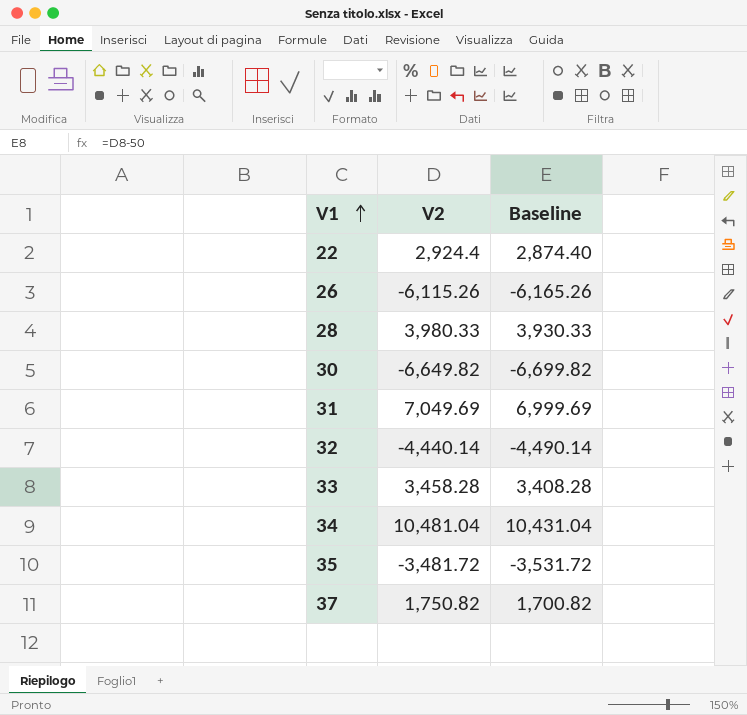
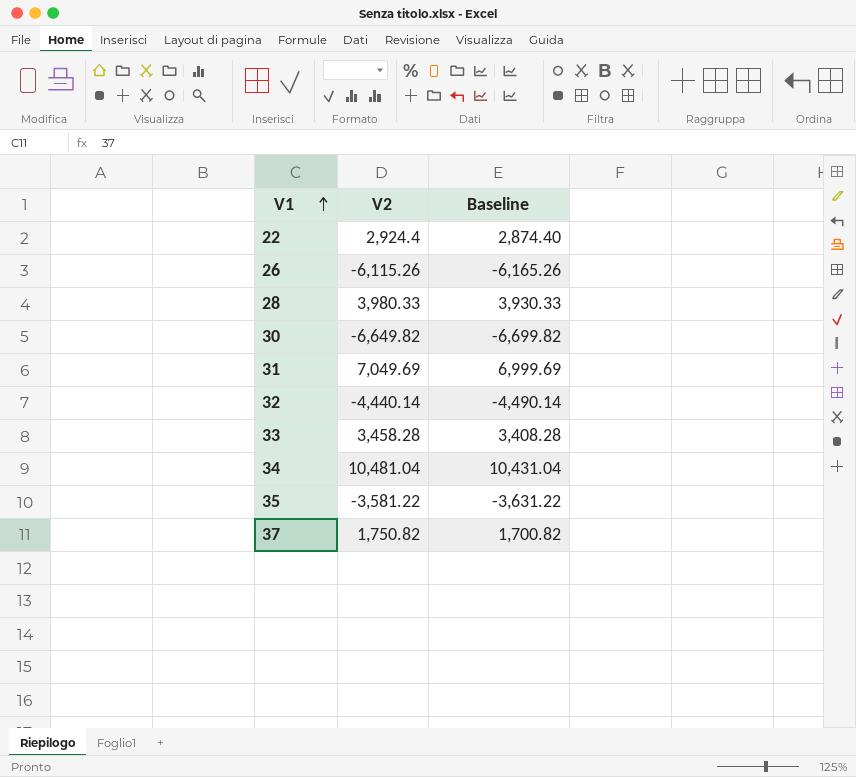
35 | V2: -3,481.72 -> -3,581.22
35 | Baseline: -3,531.72 -> -3,631.22

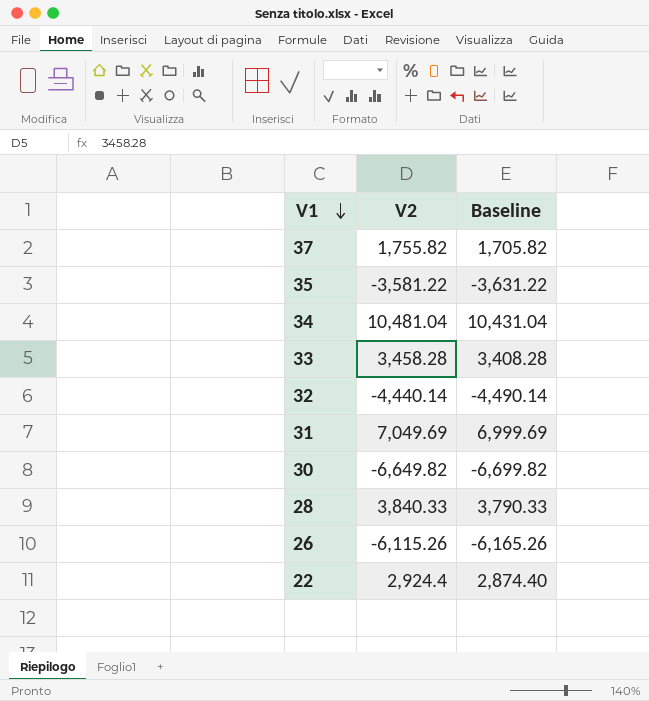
row order: V1 ascending -> V1 descending
37 | V2: 1,750.82 -> 1,755.82
37 | Baseline: 1,700.82 -> 1,705.82
28 | V2: 3,980.33 -> 3,840.33
28 | Baseline: 3,930.33 -> 3,790.33

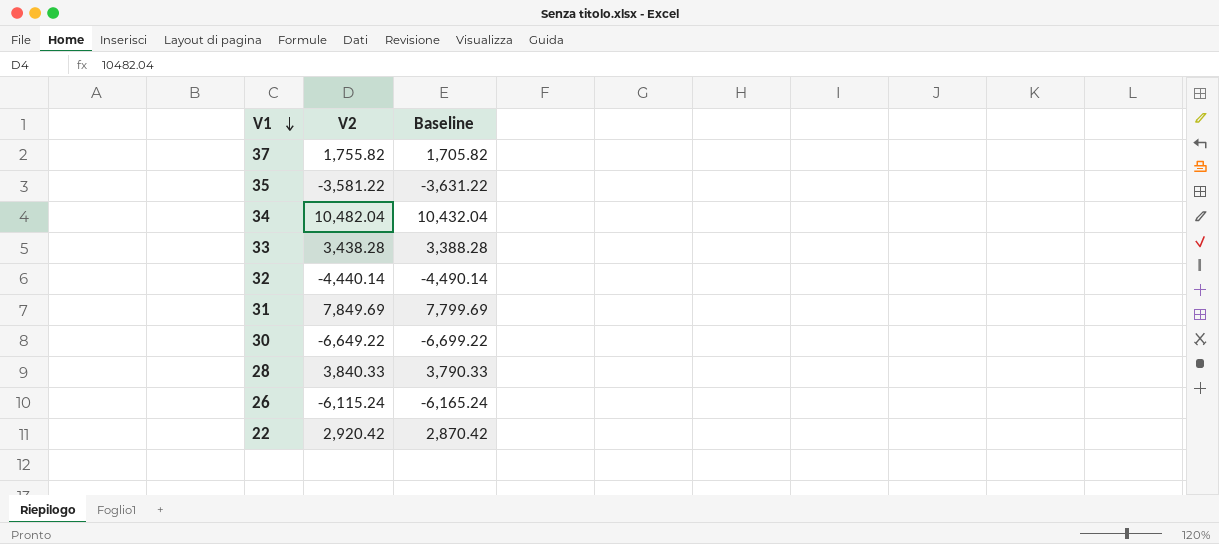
34 | V2: 10,481.04 -> 10,482.04
34 | Baseline: 10,431.04 -> 10,432.04
33 | V2: 3,458.28 -> 3,438.28
33 | Baseline: 3,408.28 -> 3,388.28
31 | V2: 7,049.69 -> 7,849.69
31 | Baseline: 6,999.69 -> 7,799.69
30 | V2: -6,649.82 -> -6,649.22
30 | Baseline: -6,699.82 -> -6,699.22
26 | V2: -6,115.26 -> -6,115.24
26 | Baseline: -6,165.26 -> -6,165.24
22 | V2: 2,924.4 -> 2,920.42
22 | Baseline: 2,874.40 -> 2,870.42

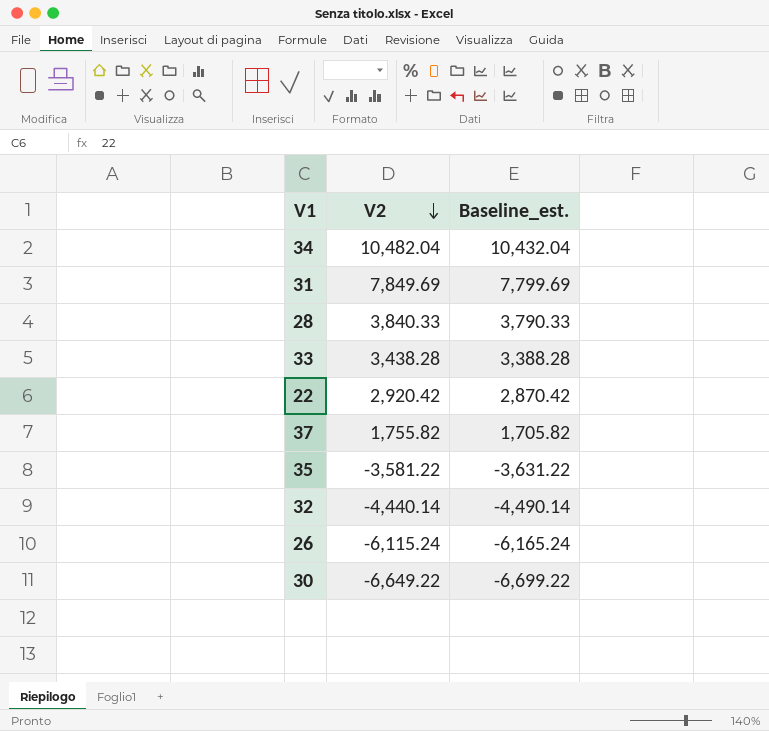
row order: V1 descending -> V2 descending
column name: Baseline -> Baseline_est.

